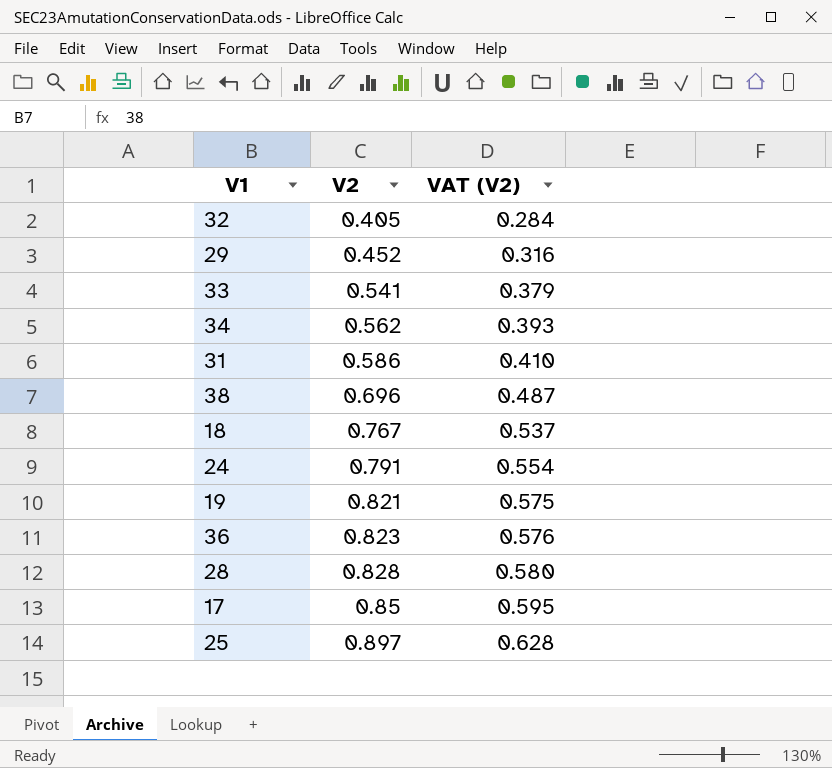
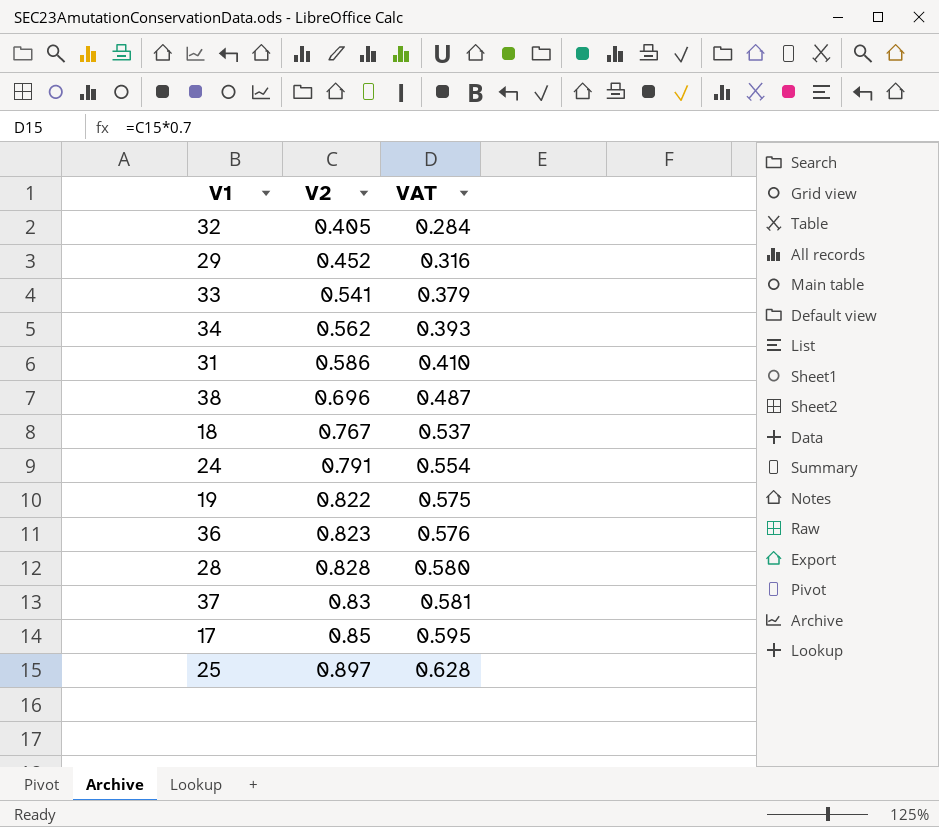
column name: VAT (V2) -> VAT
19 | V2: 0.821 -> 0.822
row 37: none -> 0.83 | 0.581

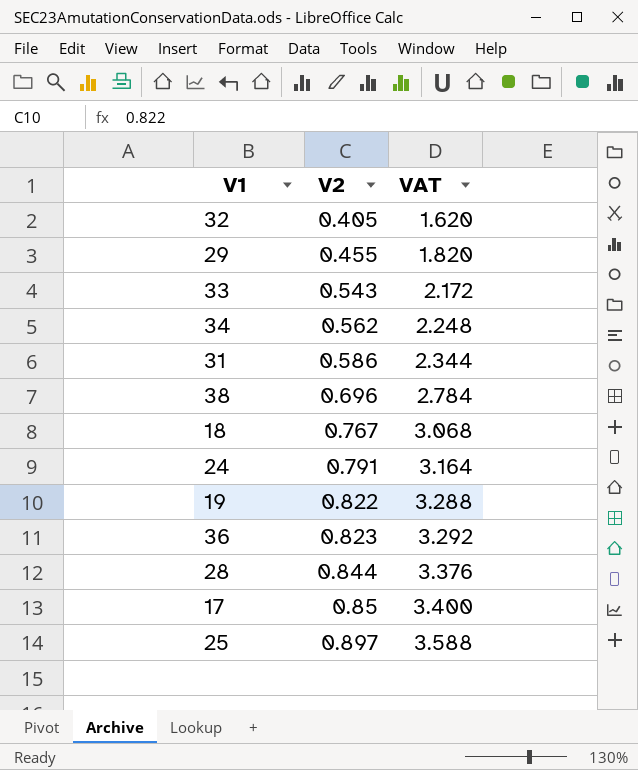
column VAT | formula: [V2] * 0.7 -> [V2] * 4
row 37: 0.83 | 0.581 -> none
29 | V2: 0.452 -> 0.455
33 | V2: 0.541 -> 0.543
28 | V2: 0.828 -> 0.844

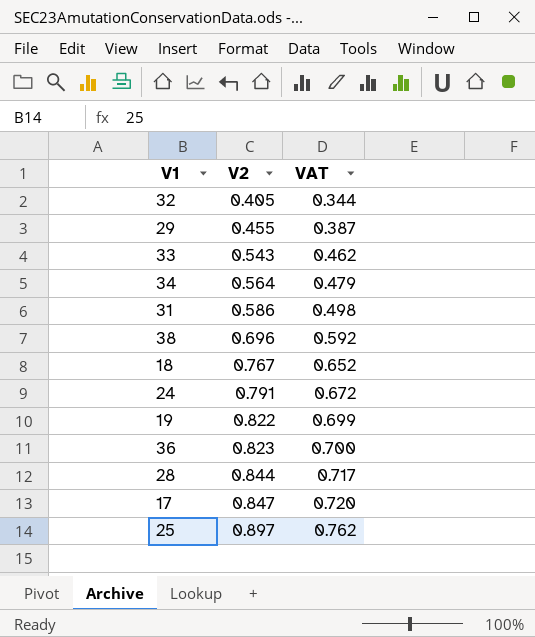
column VAT | formula: [V2] * 4 -> [V2] * 0.85
34 | V2: 0.562 -> 0.564
17 | V2: 0.85 -> 0.847

